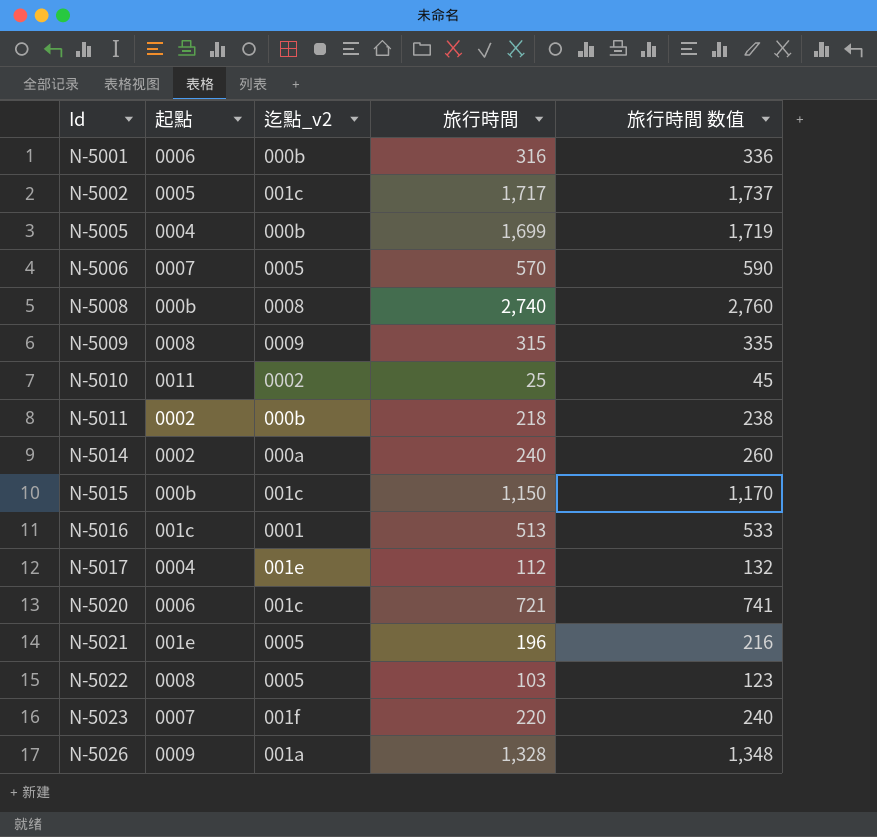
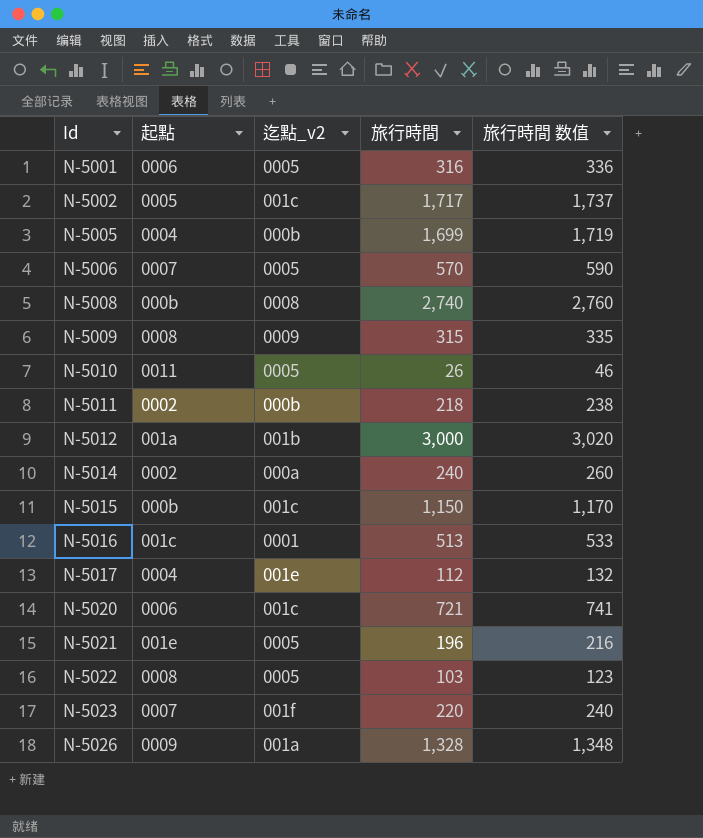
N-5001 | 迄點_v2: 000b -> 0005
N-5010 | 迄點_v2: 0002 -> 0005
N-5010 | 旅行時間: 25 -> 26
N-5010 | 旅行時間 数值: 45 -> 46
row N-5012: none -> 001a | 001b | 3,000 | 3,020

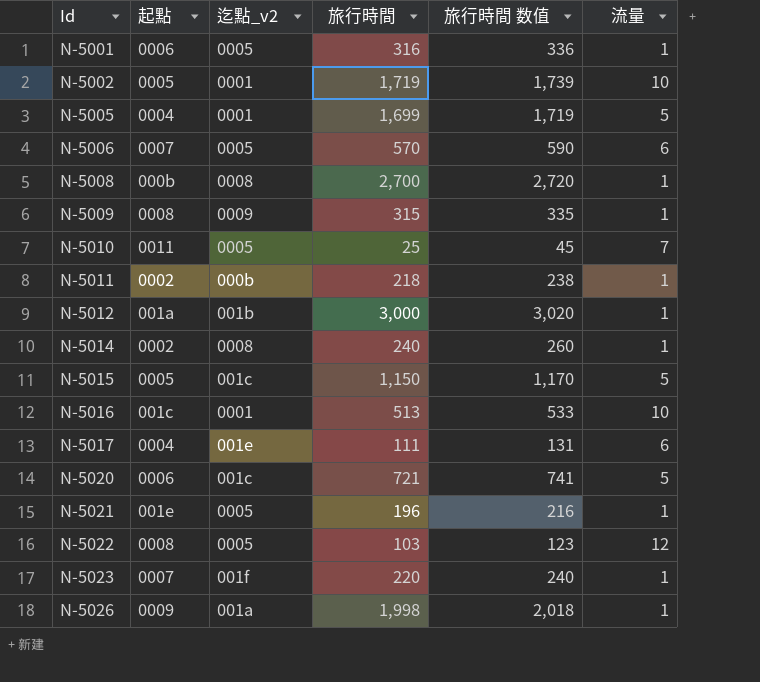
column 流量 | position: none -> 6
N-5002 | 迄點_v2: 001c -> 0001
N-5002 | 旅行時間: 1,717 -> 1,719
N-5002 | 旅行時間 数值: 1,737 -> 1,739
N-5005 | 迄點_v2: 000b -> 0001
N-5008 | 旅行時間: 2,740 -> 2,700
N-5008 | 旅行時間 数值: 2,760 -> 2,720
N-5010 | 旅行時間: 26 -> 25
N-5010 | 旅行時間 数值: 46 -> 45
N-5014 | 迄點_v2: 000a -> 0008
N-5015 | 起點: 000b -> 0005
N-5017 | 旅行時間: 112 -> 111
N-5017 | 旅行時間 数值: 132 -> 131
N-5026 | 旅行時間: 1,328 -> 1,998
N-5026 | 旅行時間 数值: 1,348 -> 2,018

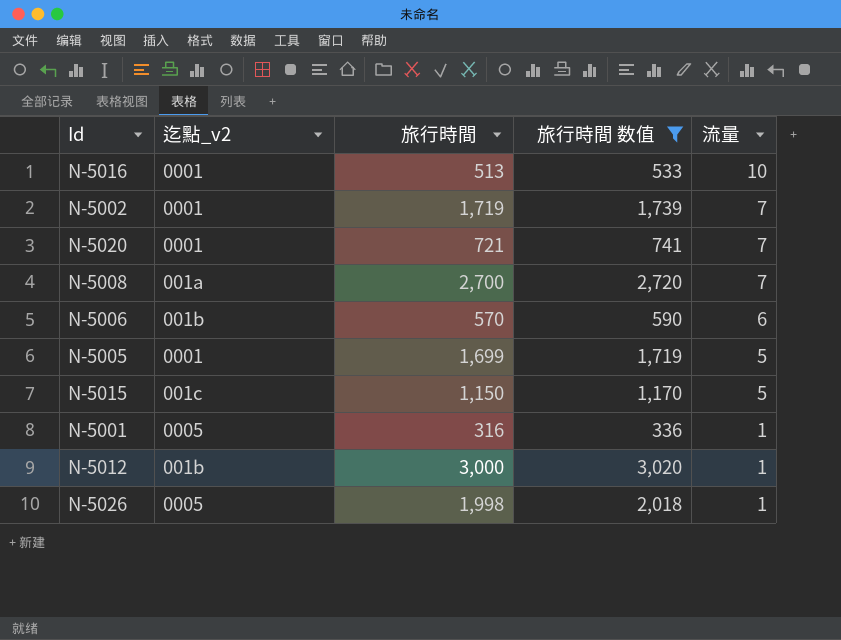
filter: none -> 旅行時間 数值 >= 336
row order: Id ascending -> 流量 descending
column 起點 | position: 2 -> none
N-5002 | 流量: 10 -> 7
N-5020 | 迄點_v2: 001c -> 0001
N-5020 | 流量: 5 -> 7
N-5008 | 迄點_v2: 0008 -> 001a
N-5008 | 流量: 1 -> 7
N-5006 | 迄點_v2: 0005 -> 001b
N-5026 | 迄點_v2: 001a -> 0005

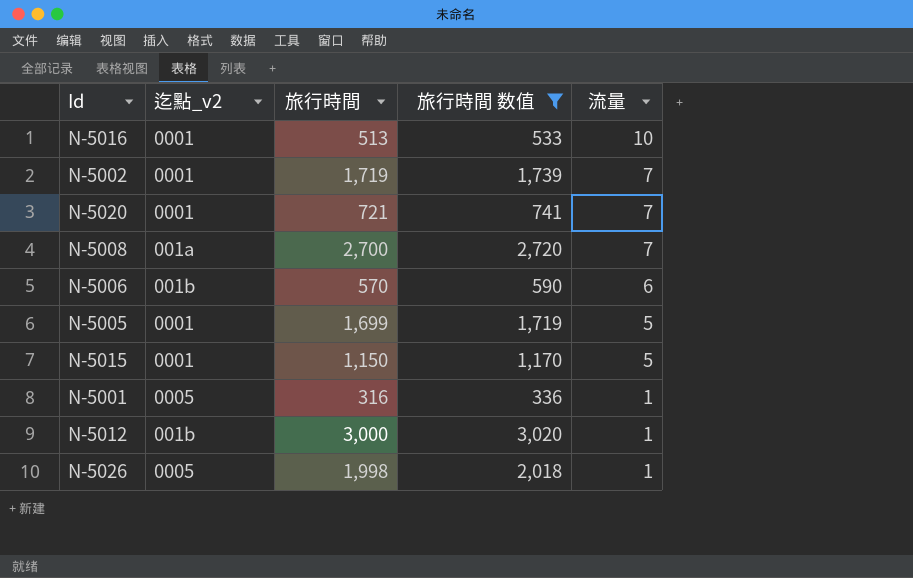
N-5015 | 迄點_v2: 001c -> 0001

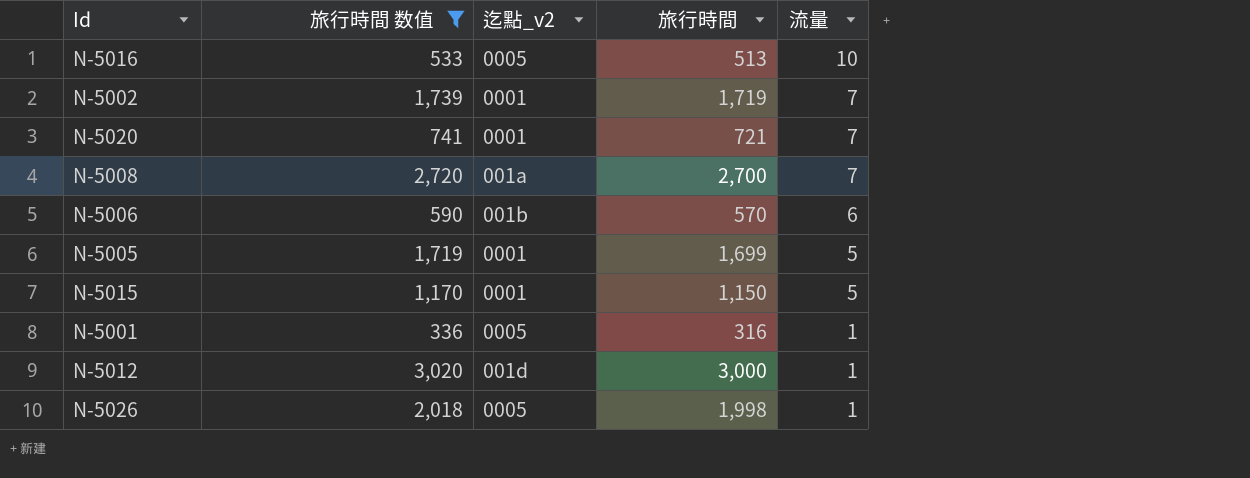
column 旅行時間 数值 | position: 4 -> 2
N-5016 | 迄點_v2: 0001 -> 0005
N-5012 | 迄點_v2: 001b -> 001d

